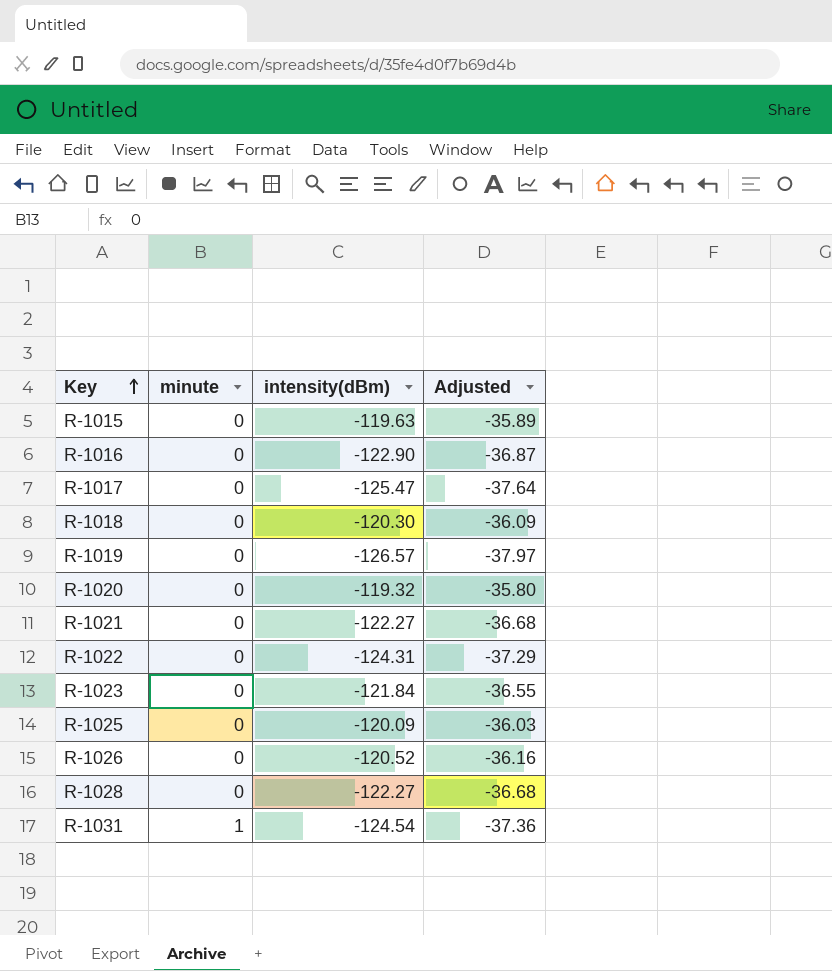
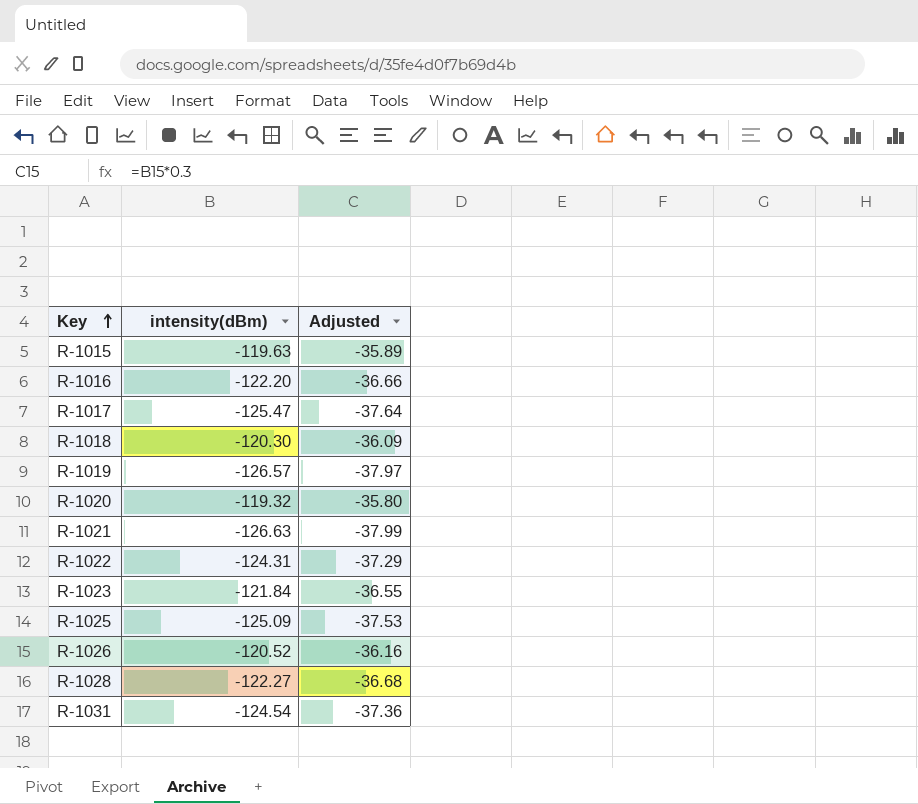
column minute | position: 2 -> none
R-1016 | intensity(dBm): -122.90 -> -122.20
R-1016 | Adjusted: -36.87 -> -36.66
R-1021 | intensity(dBm): -122.27 -> -126.63
R-1021 | Adjusted: -36.68 -> -37.99
R-1025 | intensity(dBm): -120.09 -> -125.09
R-1025 | Adjusted: -36.03 -> -37.53

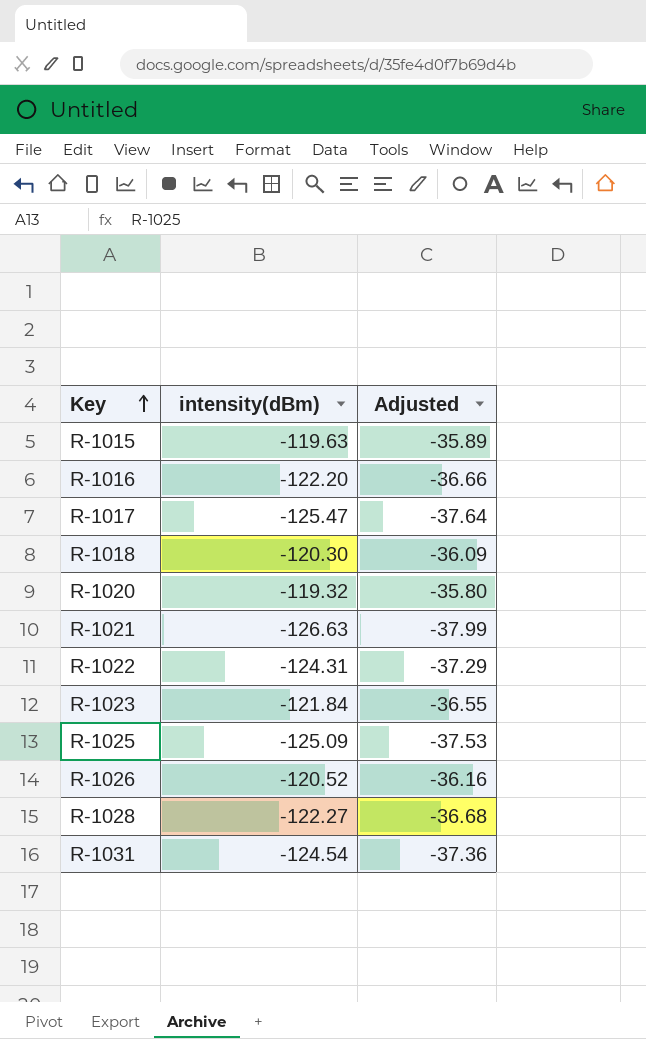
row R-1019: -126.57 | -37.97 -> none

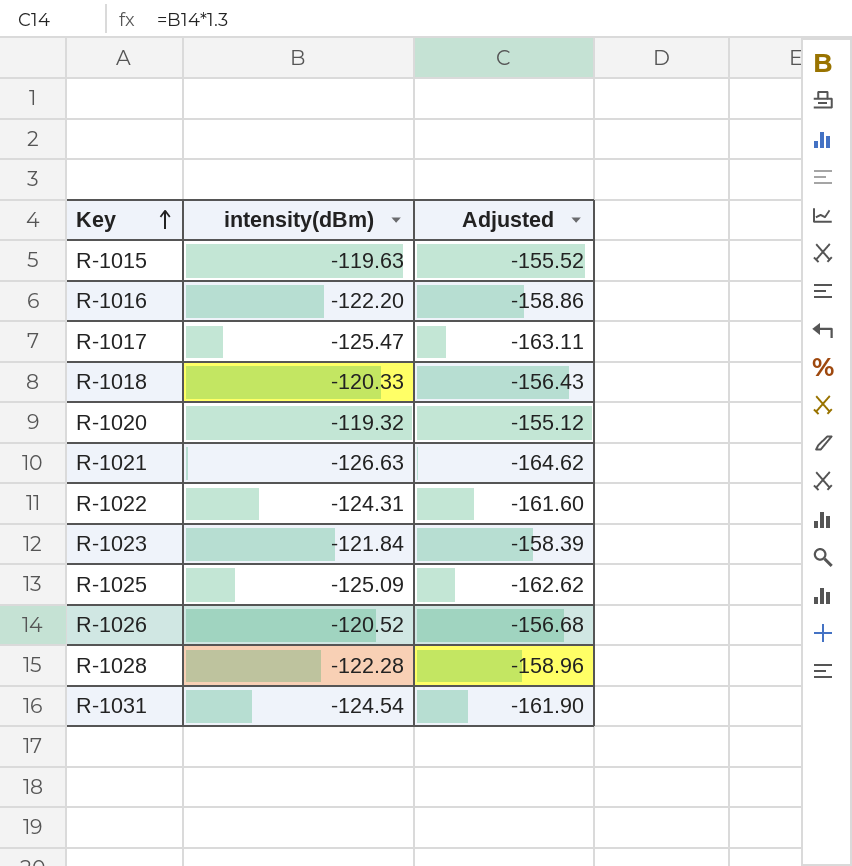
column Adjusted | formula: [intensity(dBm)] * 0.3 -> [intensity(dBm)] * 1.3
R-1018 | intensity(dBm): -120.30 -> -120.33
R-1028 | intensity(dBm): -122.27 -> -122.28

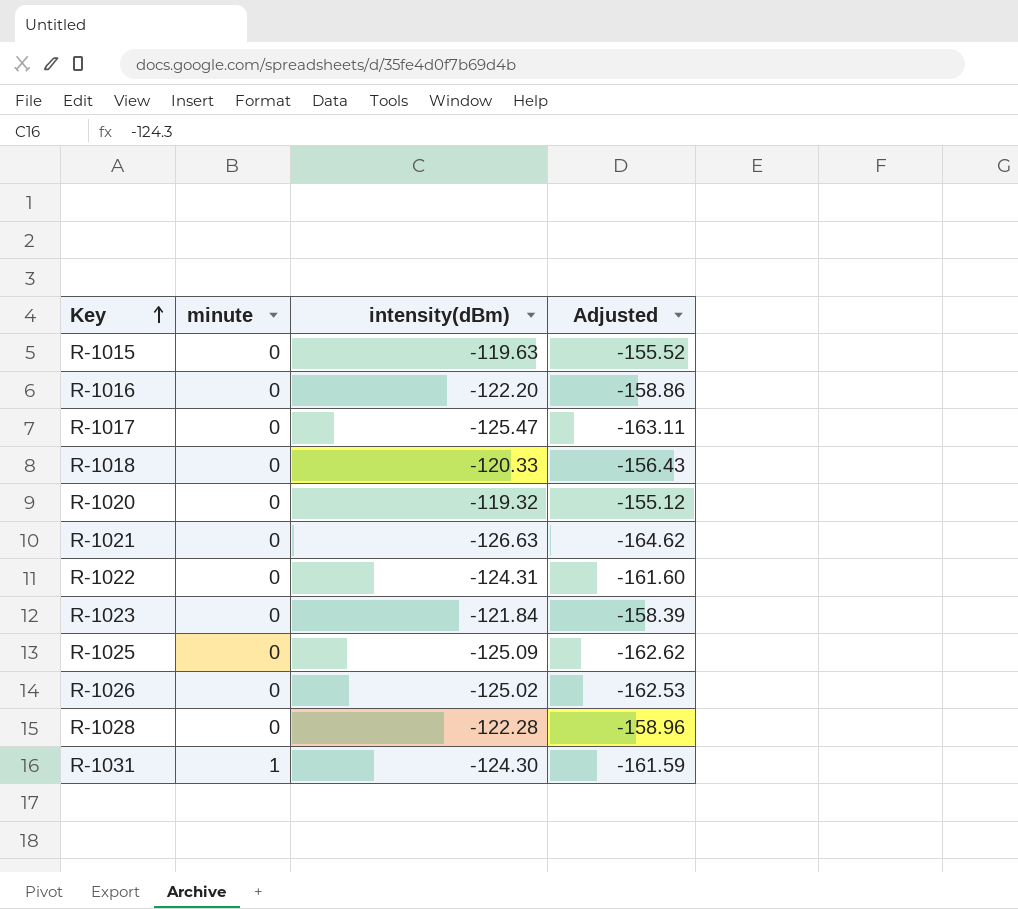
column minute | position: none -> 2
R-1026 | intensity(dBm): -120.52 -> -125.02
R-1026 | Adjusted: -156.68 -> -162.53
R-1031 | intensity(dBm): -124.54 -> -124.30
R-1031 | Adjusted: -161.90 -> -161.59

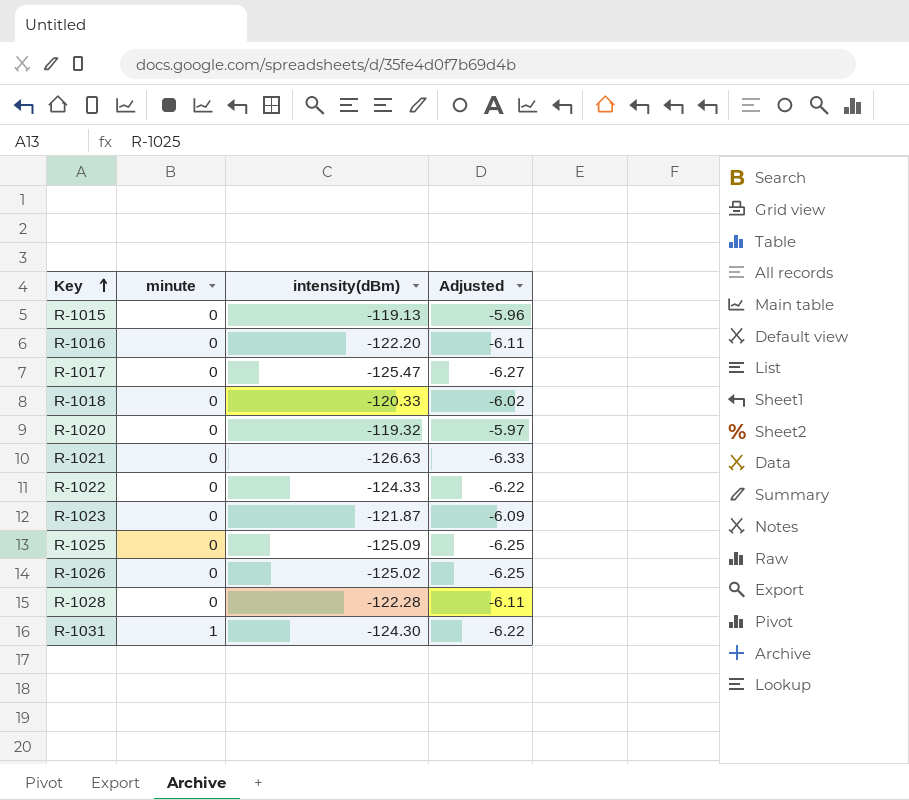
column Adjusted | formula: [intensity(dBm)] * 1.3 -> [intensity(dBm)] * 0.05
R-1015 | intensity(dBm): -119.63 -> -119.13
R-1022 | intensity(dBm): -124.31 -> -124.33
R-1023 | intensity(dBm): -121.84 -> -121.87

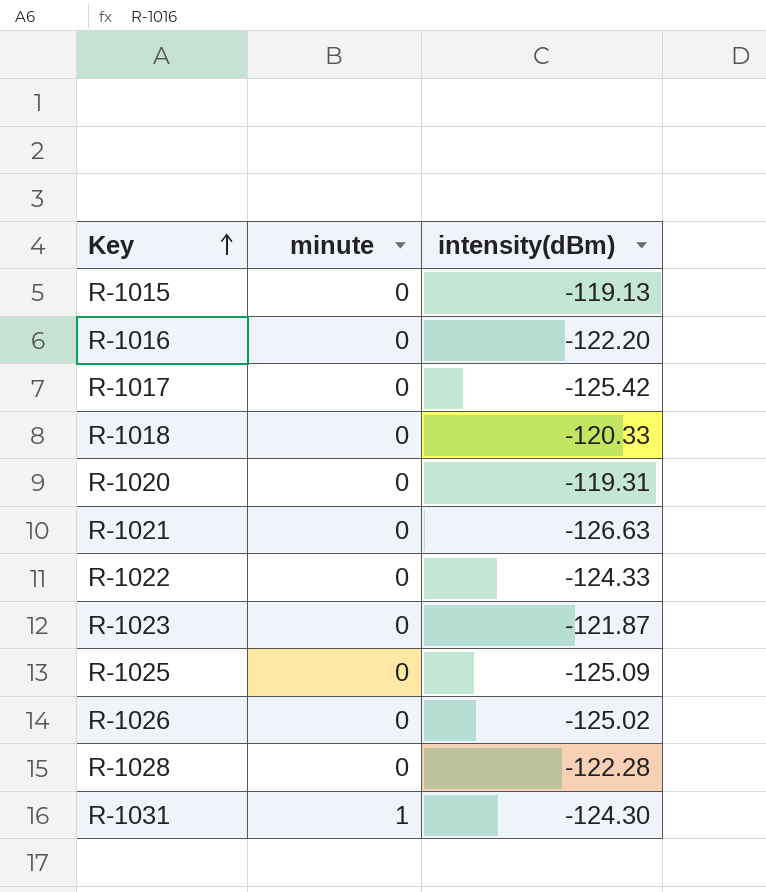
column Adjusted | formula: [intensity(dBm)] * 0.05 -> none
R-1017 | intensity(dBm): -125.47 -> -125.42
R-1020 | intensity(dBm): -119.32 -> -119.31

